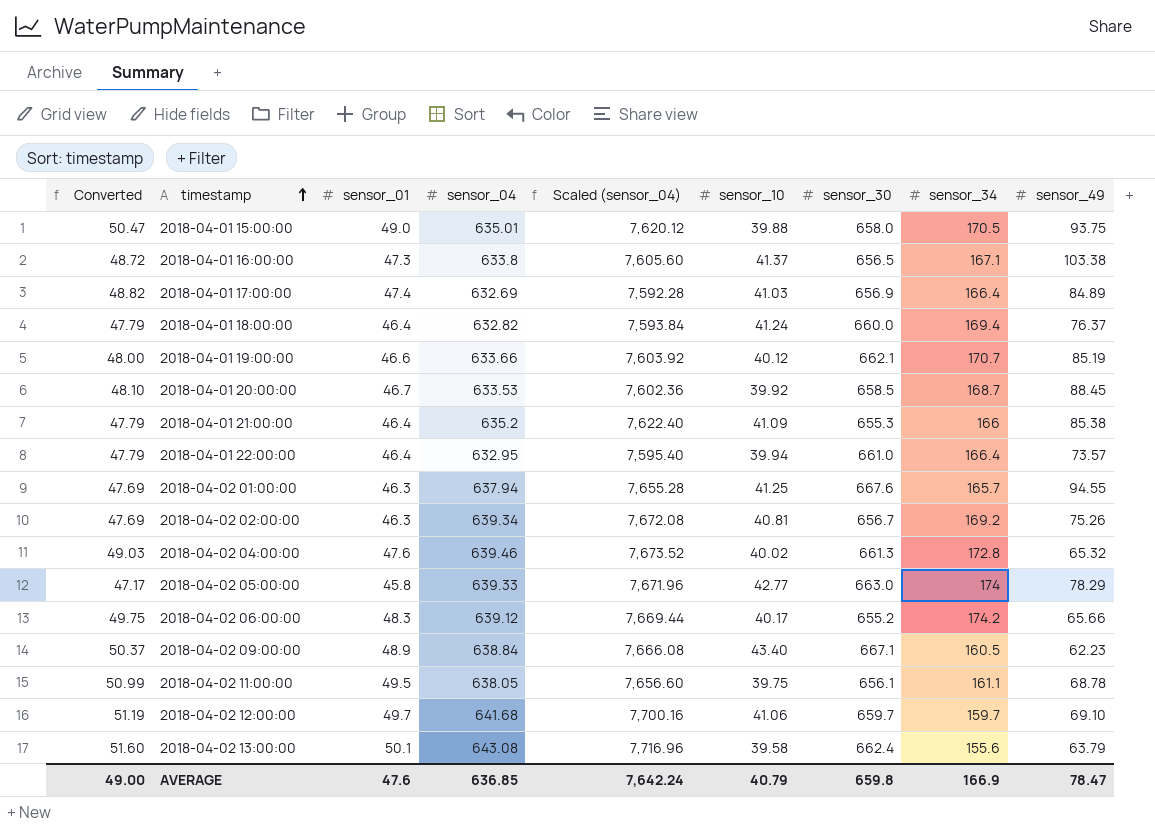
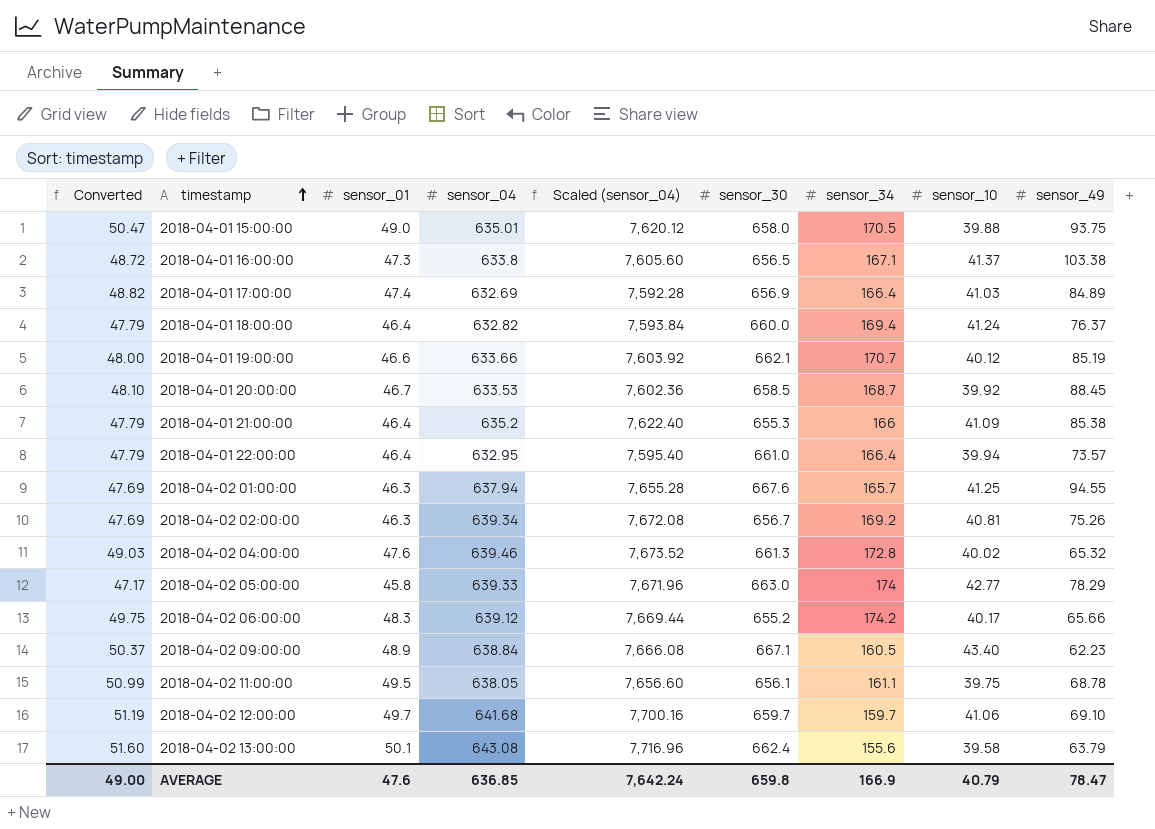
column sensor_10 | position: 6 -> 8

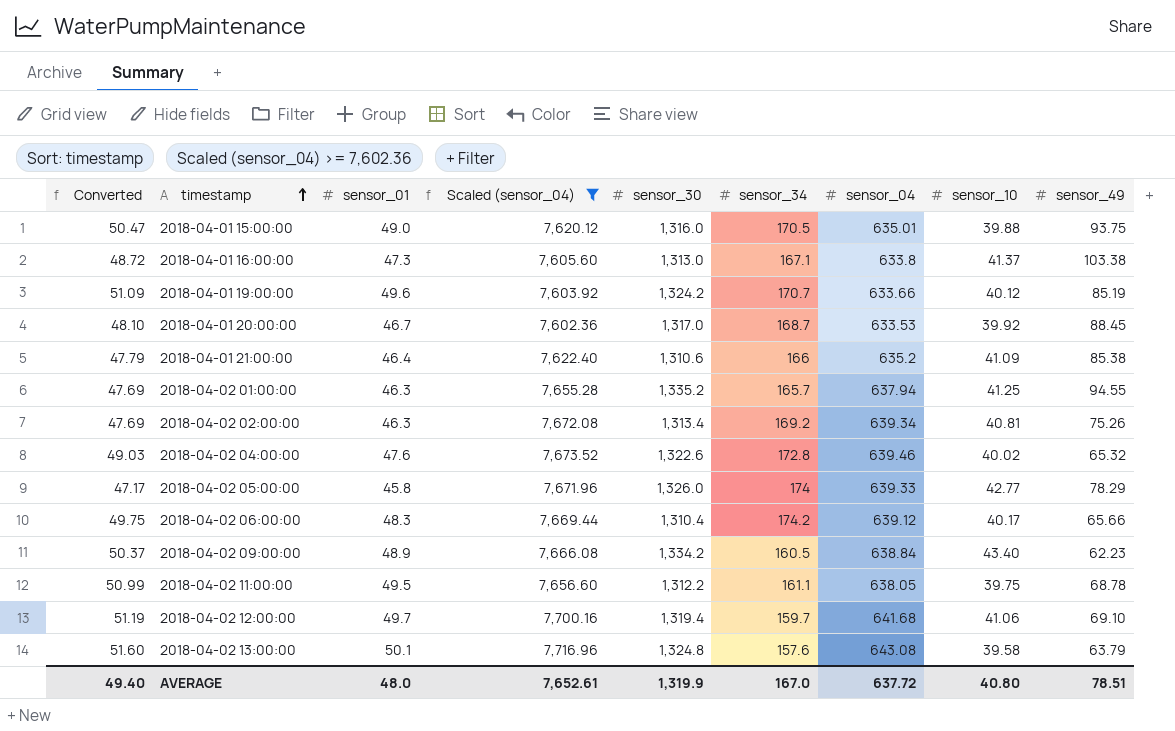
filter: none -> Scaled (sensor_04) >= 7,602.36
column sensor_04 | position: 4 -> 7
2018-04-01 15:00:00 | sensor_30: 658.0 -> 1,316.0
2018-04-01 16:00:00 | sensor_30: 656.5 -> 1,313.0
2018-04-01 19:00:00 | Converted: 48.00 -> 51.09
2018-04-01 19:00:00 | sensor_01: 46.6 -> 49.6
2018-04-01 19:00:00 | sensor_30: 662.1 -> 1,324.2
2018-04-01 20:00:00 | sensor_30: 658.5 -> 1,317.0
2018-04-01 21:00:00 | sensor_30: 655.3 -> 1,310.6
2018-04-02 01:00:00 | sensor_30: 667.6 -> 1,335.2
2018-04-02 02:00:00 | sensor_30: 656.7 -> 1,313.4
2018-04-02 04:00:00 | sensor_30: 661.3 -> 1,322.6
2018-04-02 05:00:00 | sensor_30: 663.0 -> 1,326.0
2018-04-02 06:00:00 | sensor_30: 655.2 -> 1,310.4
2018-04-02 09:00:00 | sensor_30: 667.1 -> 1,334.2
2018-04-02 11:00:00 | sensor_30: 656.1 -> 1,312.2
2018-04-02 12:00:00 | sensor_30: 659.7 -> 1,319.4
2018-04-02 13:00:00 | sensor_30: 662.4 -> 1,324.8
2018-04-02 13:00:00 | sensor_34: 155.6 -> 157.6
AVERAGE | Converted: 49.00 -> 49.40
AVERAGE | sensor_01: 47.6 -> 48.0
AVERAGE | Scaled (sensor_04): 7,642.24 -> 7,652.61
AVERAGE | sensor_30: 659.8 -> 1,319.9
AVERAGE | sensor_34: 166.9 -> 167.0
AVERAGE | sensor_04: 636.85 -> 637.72
AVERAGE | sensor_10: 40.79 -> 40.80
AVERAGE | sensor_49: 78.47 -> 78.51

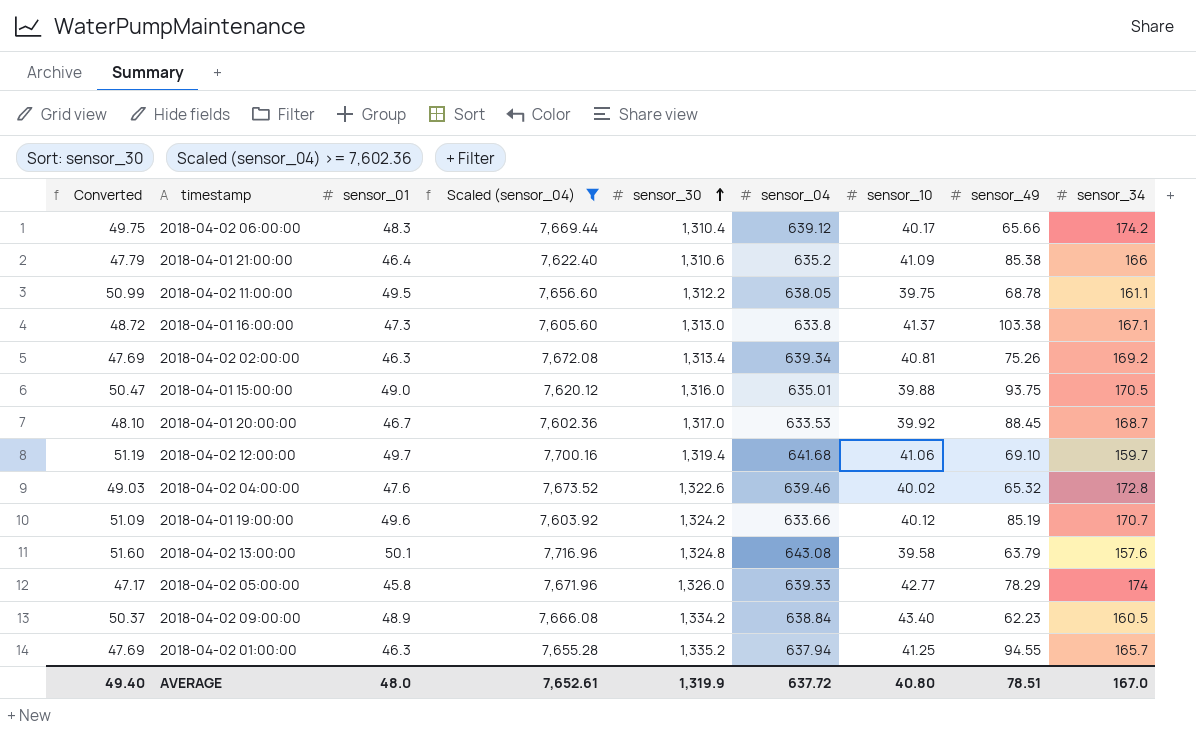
row order: timestamp ascending -> sensor_30 ascending
column sensor_34 | position: 6 -> 9

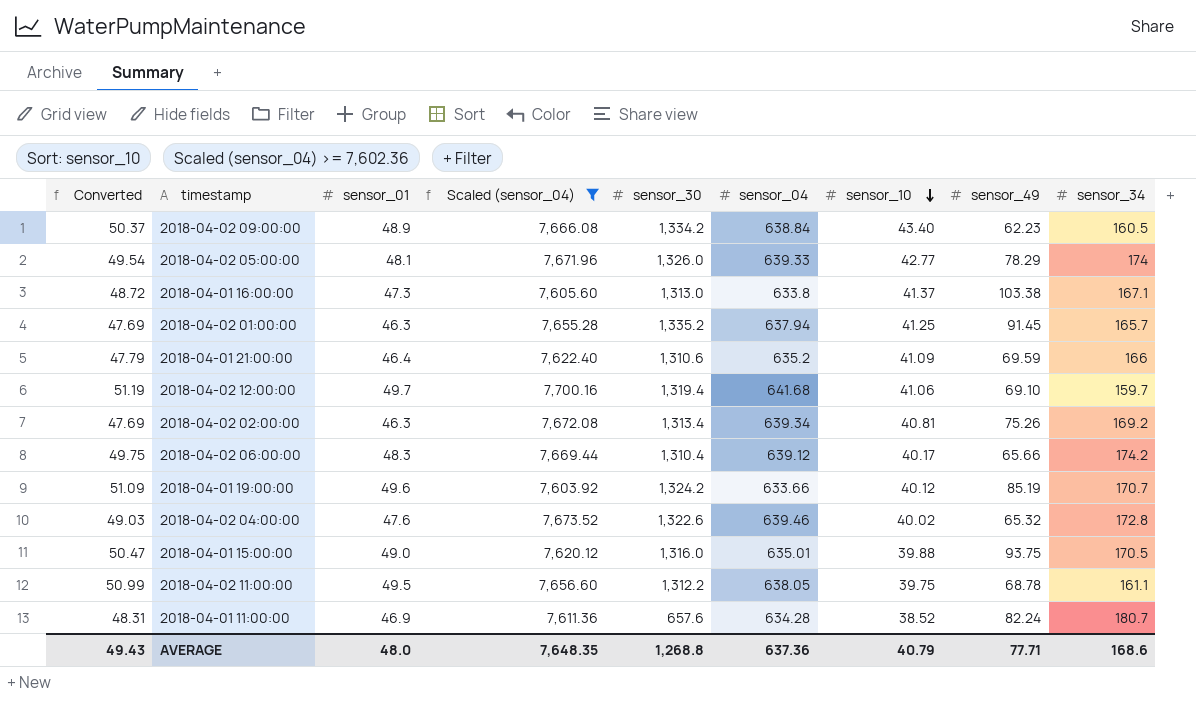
row order: sensor_30 ascending -> sensor_10 descending
row 2018-04-01 20:00:00: 48.10 | 46.7 | 7,602.36 | 1,317.0 | 633.53 | 39.92 | 88.45 | 168.7 -> none
row 2018-04-02 13:00:00: 51.60 | 50.1 | 7,716.96 | 1,324.8 | 643.08 | 39.58 | 63.79 | 157.6 -> none
2018-04-02 05:00:00 | Converted: 47.17 -> 49.54
2018-04-02 05:00:00 | sensor_01: 45.8 -> 48.1
2018-04-02 01:00:00 | sensor_49: 94.55 -> 91.45
2018-04-01 21:00:00 | sensor_49: 85.38 -> 69.59
row 2018-04-01 11:00:00: none -> 48.31 | 46.9 | 7,611.36 | 657.6 | 634.28 | 38.52 | 82.24 | 180.7
AVERAGE | Converted: 49.40 -> 49.43
AVERAGE | Scaled (sensor_04): 7,652.61 -> 7,648.35
AVERAGE | sensor_30: 1,319.9 -> 1,268.8
AVERAGE | sensor_04: 637.72 -> 637.36
AVERAGE | sensor_10: 40.80 -> 40.79
AVERAGE | sensor_49: 78.51 -> 77.71
AVERAGE | sensor_34: 167.0 -> 168.6

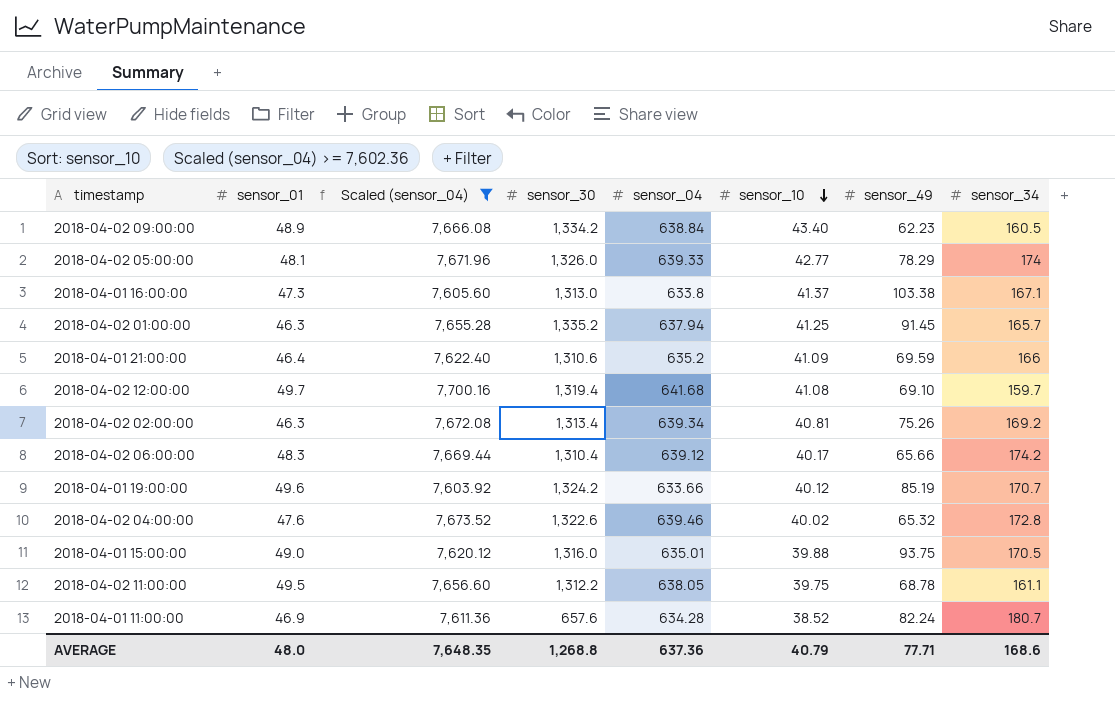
column Converted | formula: [sensor_01] * 1.03 -> none
2018-04-02 12:00:00 | sensor_10: 41.06 -> 41.08

